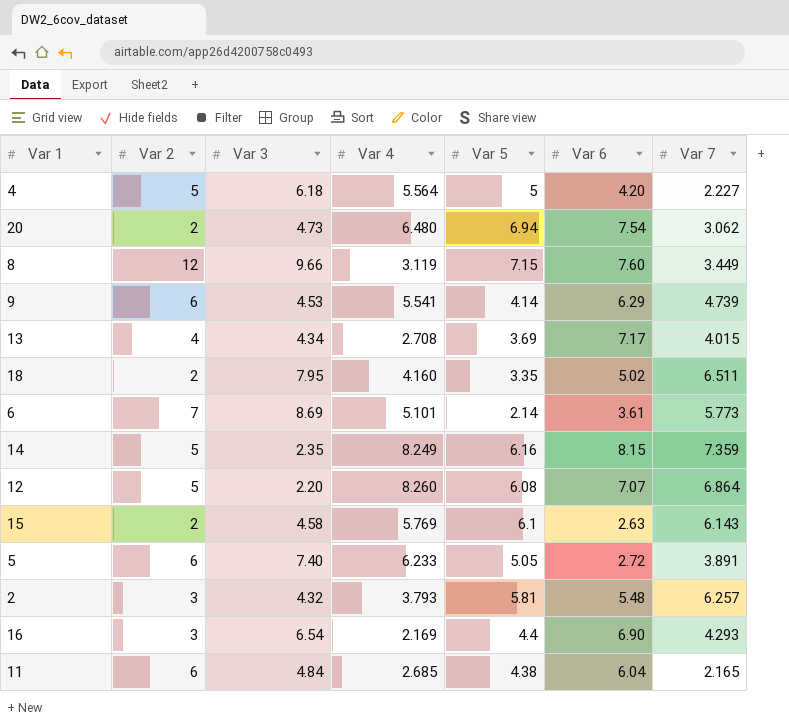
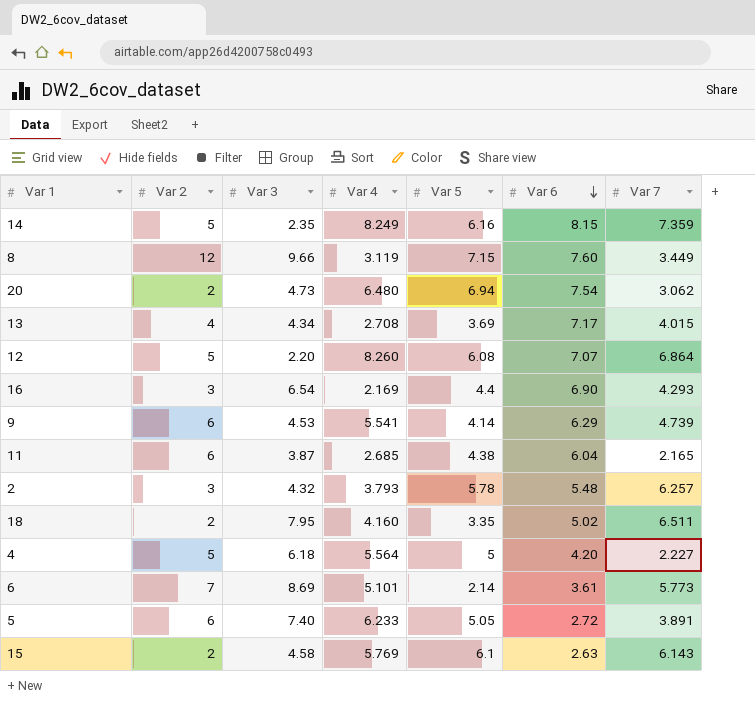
row order: none -> Var 6 descending
11 | Var 3: 4.84 -> 3.87
2 | Var 5: 5.81 -> 5.78

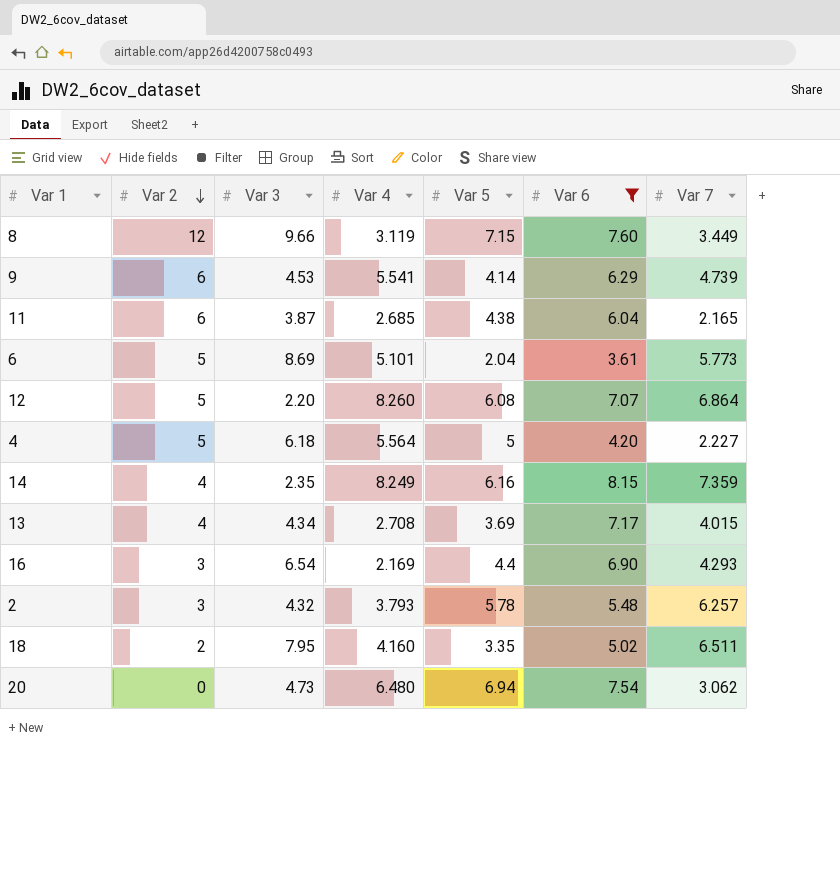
filter: none -> Var 6 >= 3.61
row order: Var 6 descending -> Var 2 descending
6 | Var 2: 7 -> 5
6 | Var 5: 2.14 -> 2.04
14 | Var 2: 5 -> 4
20 | Var 2: 2 -> 0

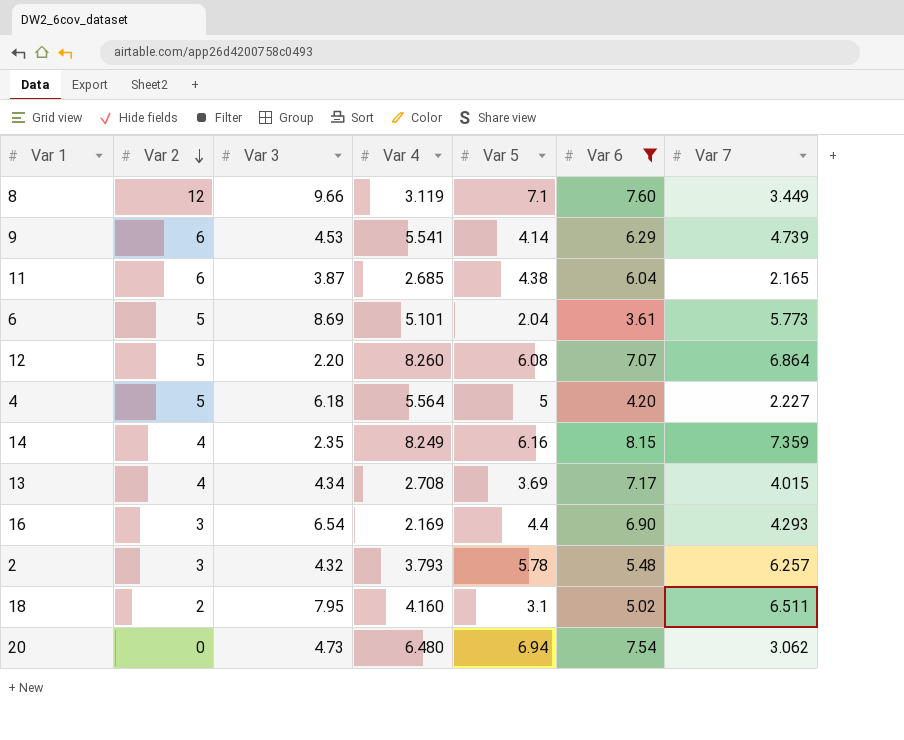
8 | Var 5: 7.15 -> 7.1
18 | Var 5: 3.35 -> 3.1

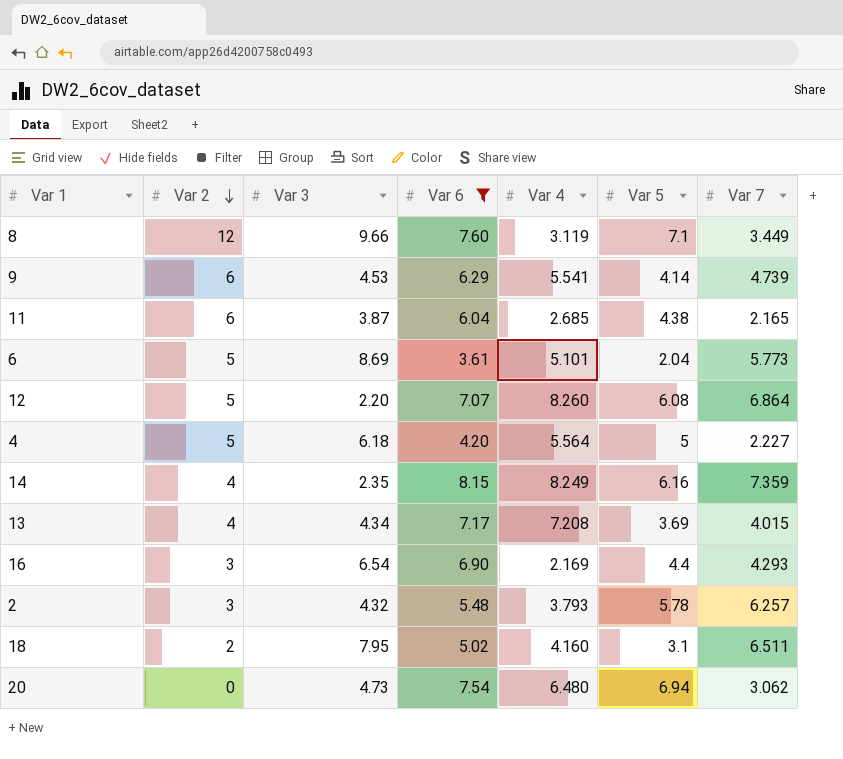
column Var 6 | position: 6 -> 4
13 | Var 4: 2.708 -> 7.208

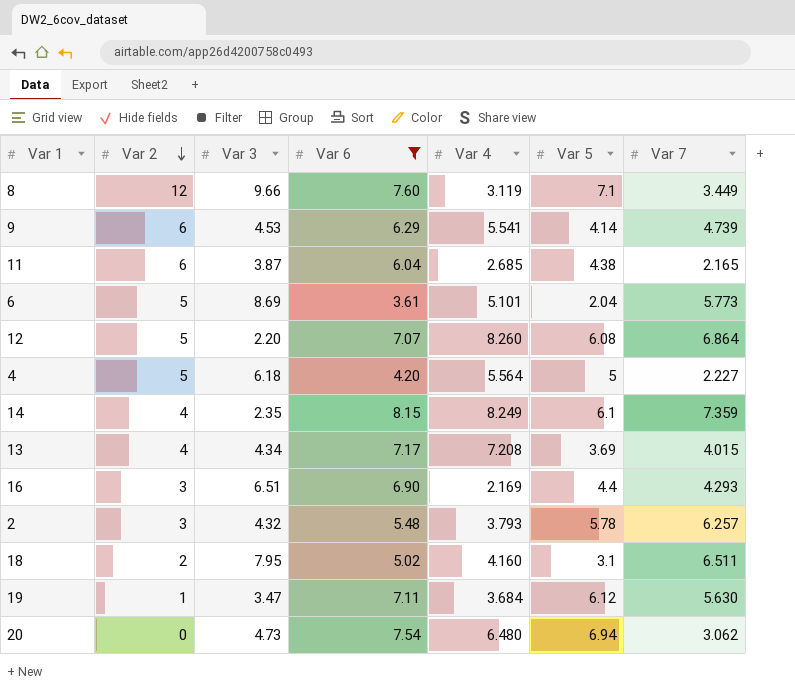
14 | Var 5: 6.16 -> 6.1
16 | Var 3: 6.54 -> 6.51
row 19: none -> 1 | 3.47 | 7.11 | 3.684 | 6.12 | 5.630

